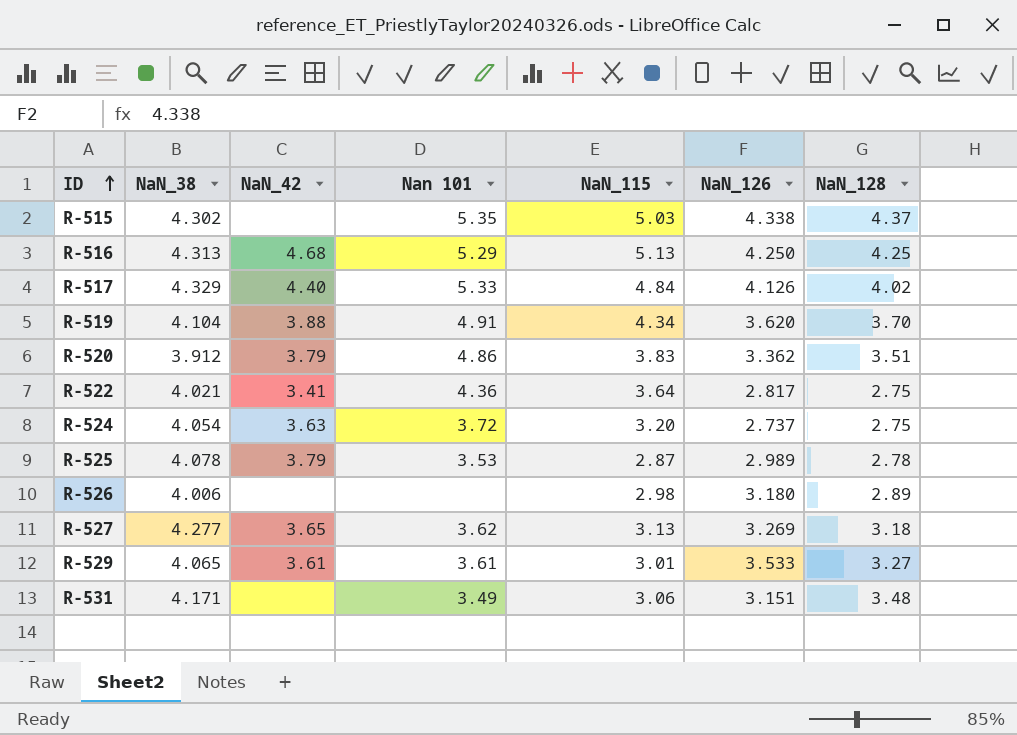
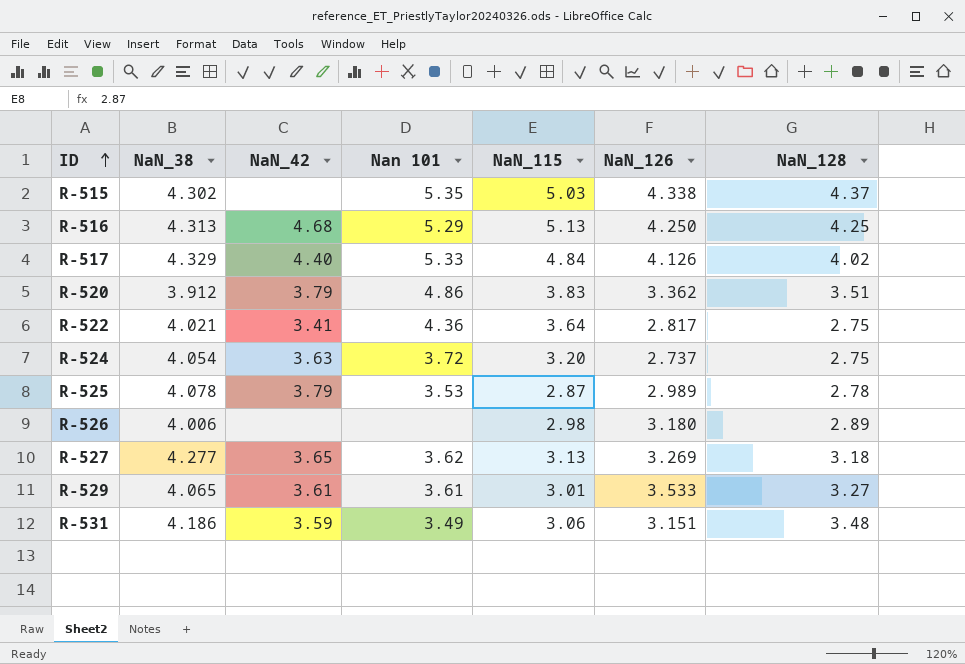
row R-519: 4.104 | 3.88 | 4.91 | 4.34 | 3.620 | 3.70 -> none
R-531 | NaN_38: 4.171 -> 4.186
R-531 | NaN_42: none -> 3.59

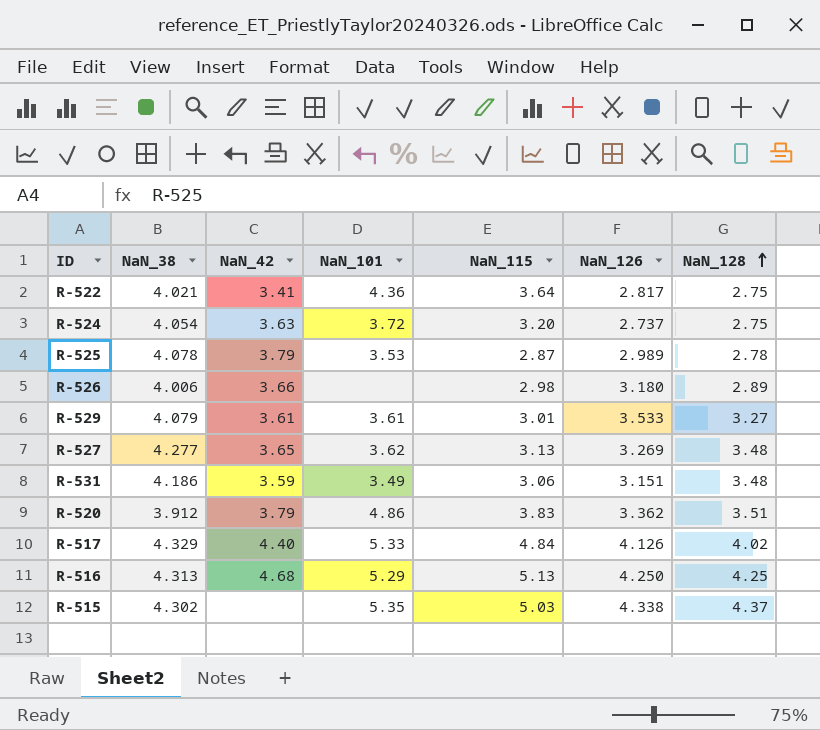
row order: ID ascending -> NaN_128 ascending
column name: Nan 101 -> NaN_101
R-526 | NaN_42: none -> 3.66
R-529 | NaN_38: 4.065 -> 4.079
R-527 | NaN_128: 3.18 -> 3.48

